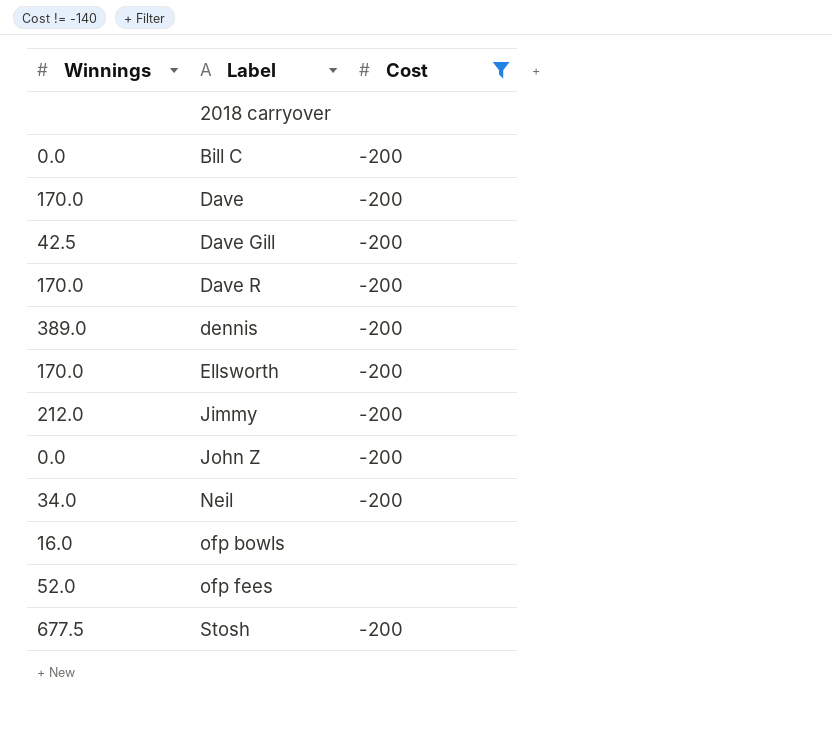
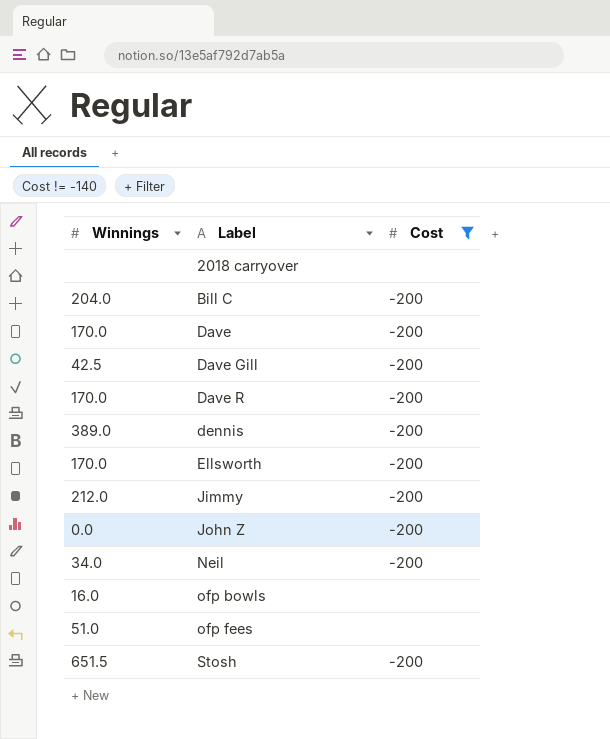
Bill C | Winnings: 0.0 -> 204.0
ofp fees | Winnings: 52.0 -> 51.0
Stosh | Winnings: 677.5 -> 651.5

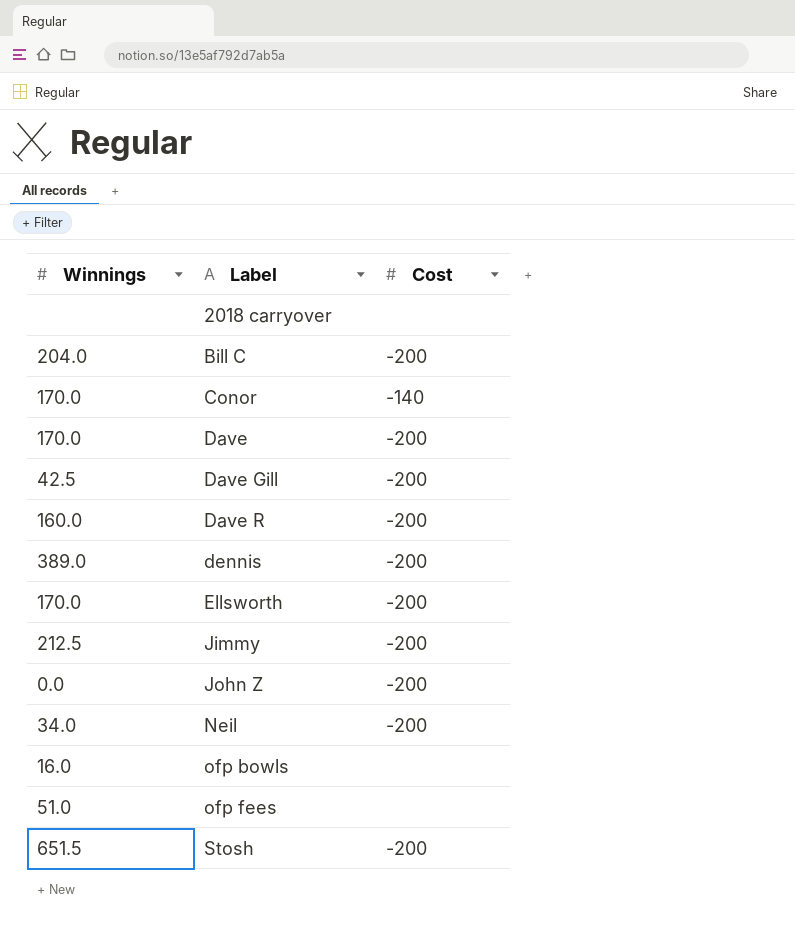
filter: Cost != -140 -> none
Dave R | Winnings: 170.0 -> 160.0
Jimmy | Winnings: 212.0 -> 212.5

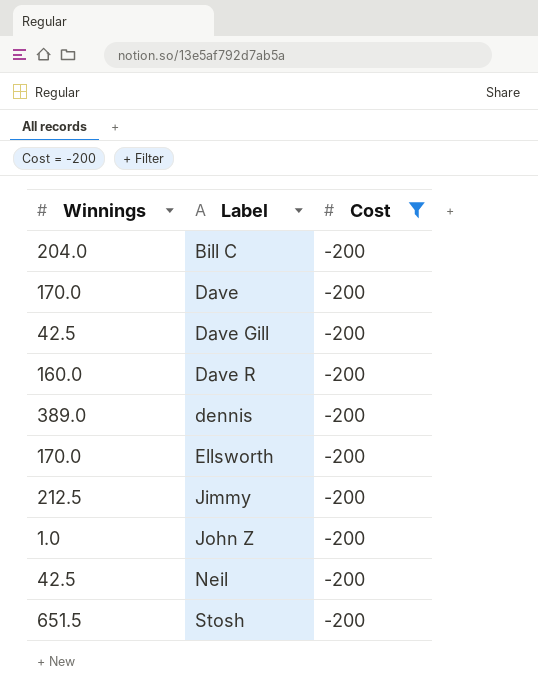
filter: none -> Cost = -200
John Z | Winnings: 0.0 -> 1.0
Neil | Winnings: 34.0 -> 42.5

